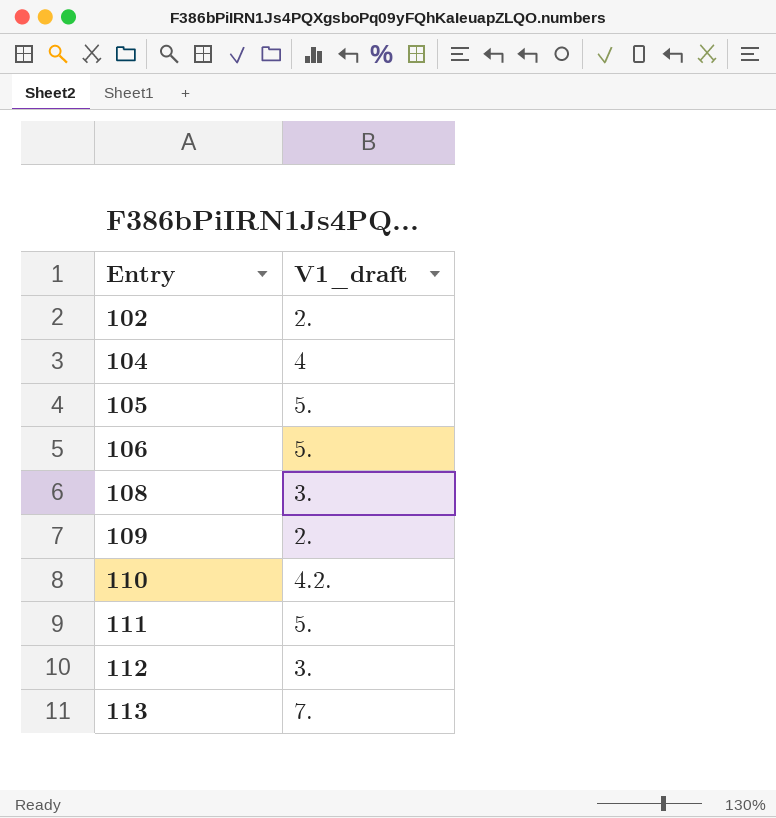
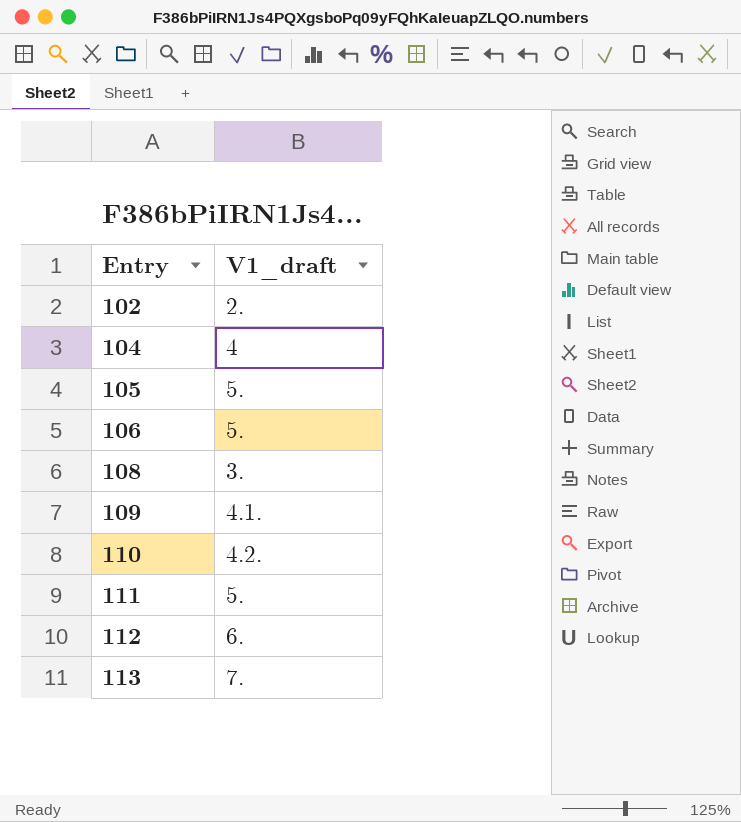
109 | V1_draft: 2. -> 4.1.
112 | V1_draft: 3. -> 6.

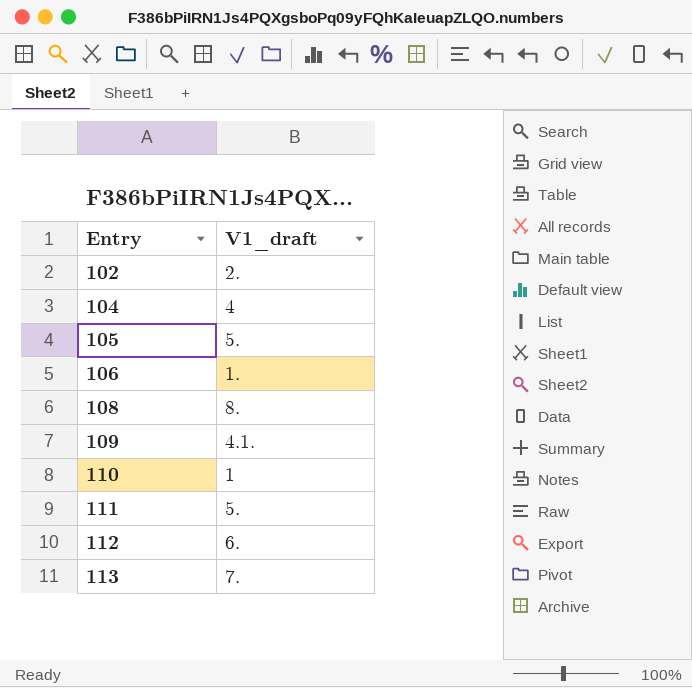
106 | V1_draft: 5. -> 1.
108 | V1_draft: 3. -> 8.
110 | V1_draft: 4.2. -> 1

